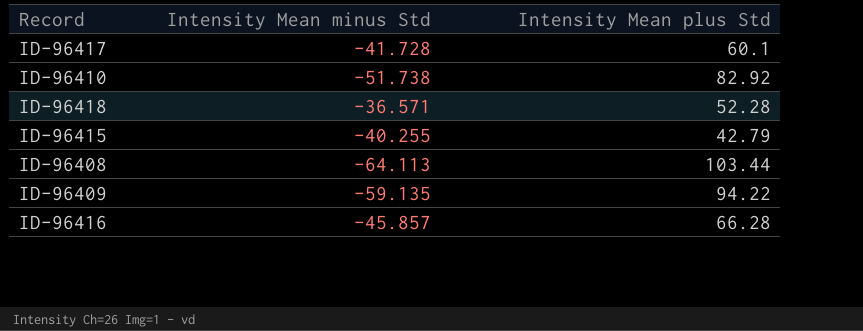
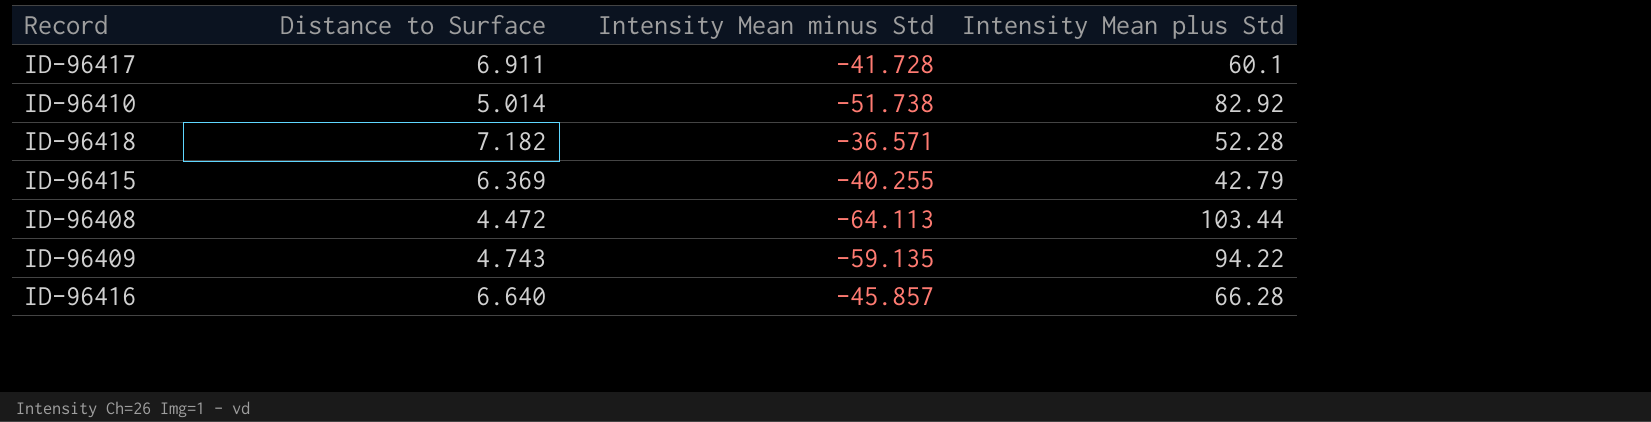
column Distance to Surface | position: none -> 2

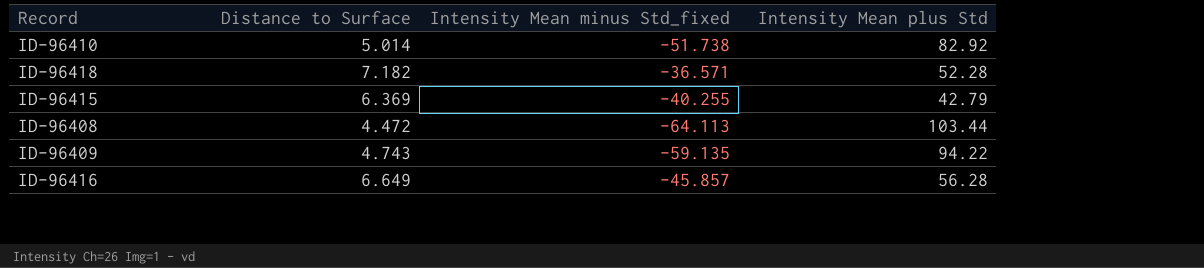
column name: Intensity Mean minus Std -> Intensity Mean minus Std_fixed
row ID-96417: 6.911 | -41.728 | 60.1 -> none
ID-96416 | Distance to Surface: 6.640 -> 6.649
ID-96416 | Intensity Mean plus Std: 66.28 -> 56.28

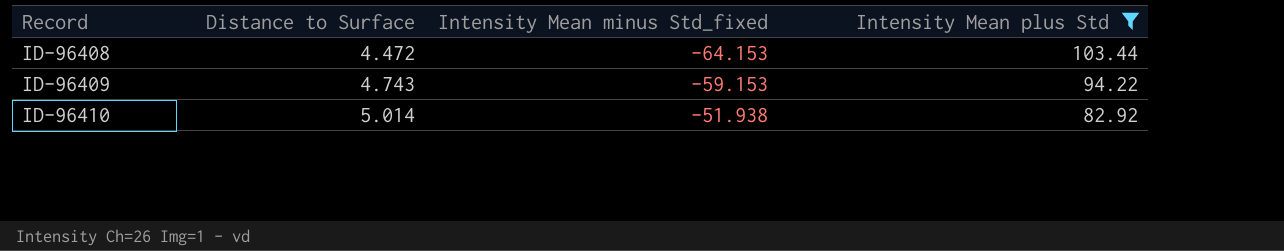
filter: none -> Intensity Mean plus Std >= 82.92
row order: none -> Record ascending
ID-96408 | Intensity Mean minus Std_fixed: -64.113 -> -64.153
ID-96409 | Intensity Mean minus Std_fixed: -59.135 -> -59.153
ID-96410 | Intensity Mean minus Std_fixed: -51.738 -> -51.938

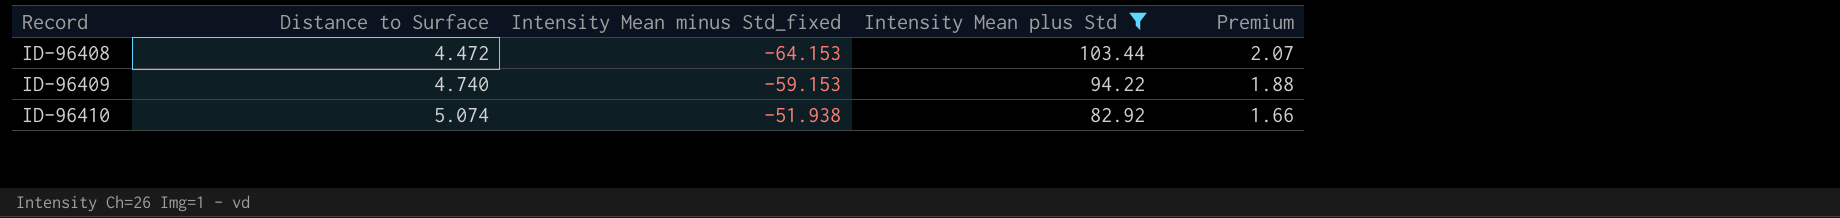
column Premium | formula: none -> [Intensity Mean plus Std] * 0.02
ID-96409 | Distance to Surface: 4.743 -> 4.740
ID-96410 | Distance to Surface: 5.014 -> 5.074

